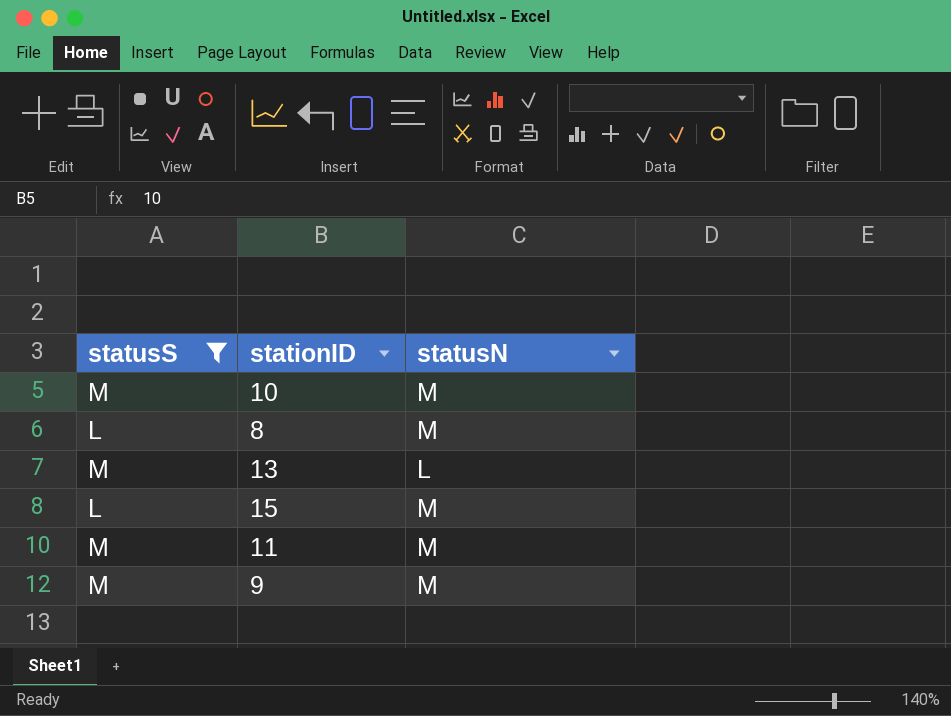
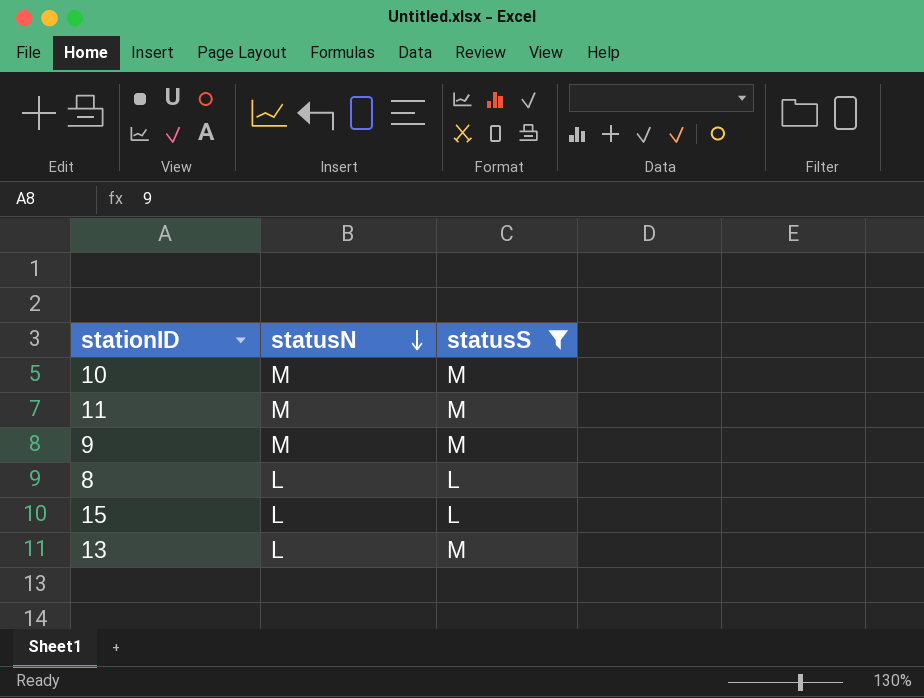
row order: none -> statusN descending
column statusS | position: 1 -> 3
8 | statusN: M -> L
15 | statusN: M -> L

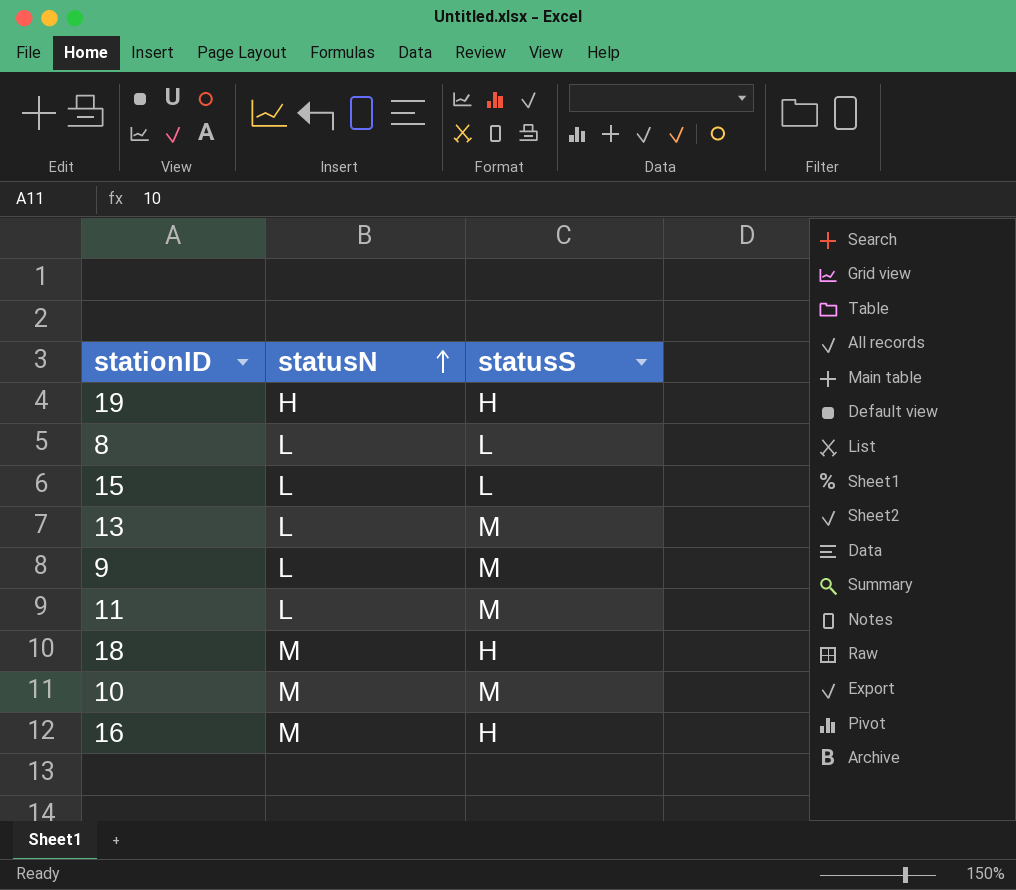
filter: statusS != H -> none
row order: statusN descending -> statusN ascending
9 | statusN: M -> L
11 | statusN: M -> L

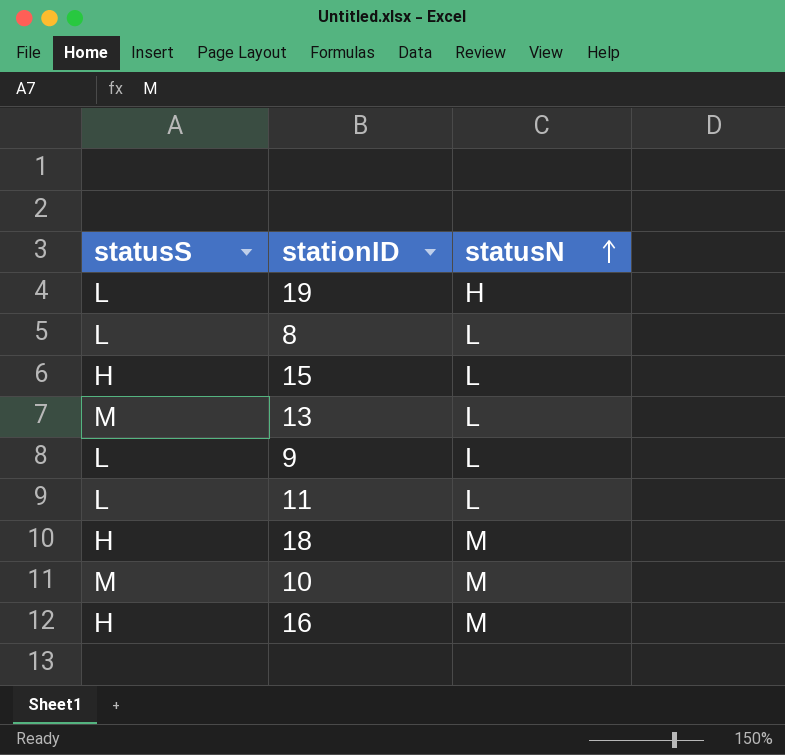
column statusS | position: 3 -> 1
19 | statusS: H -> L
15 | statusS: L -> H
9 | statusS: M -> L
11 | statusS: M -> L

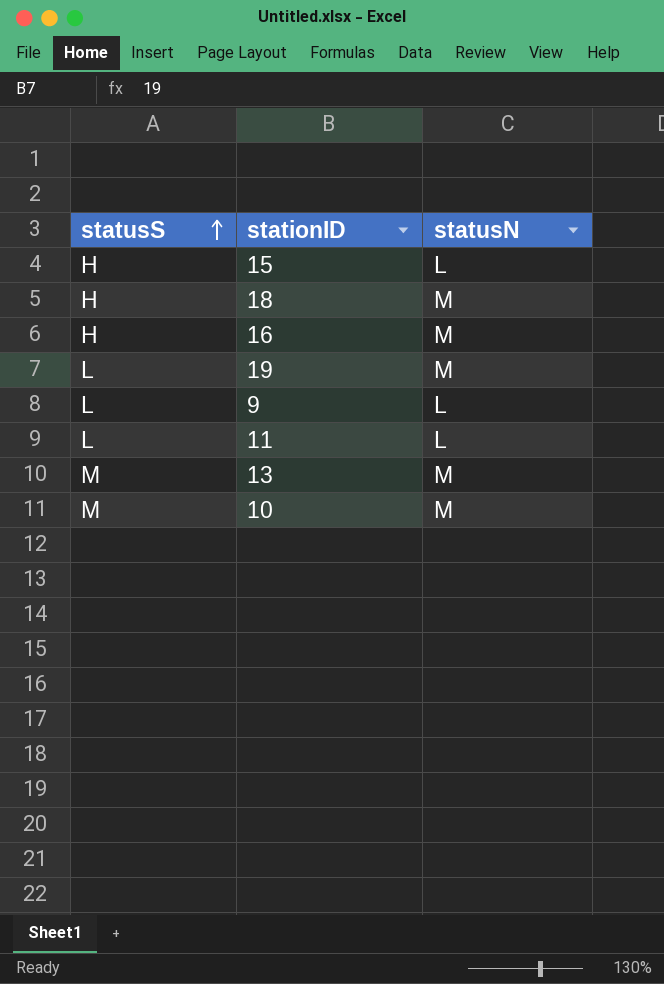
row order: statusN ascending -> statusS ascending
row 8: L | L -> none
19 | statusN: H -> M
13 | statusN: L -> M

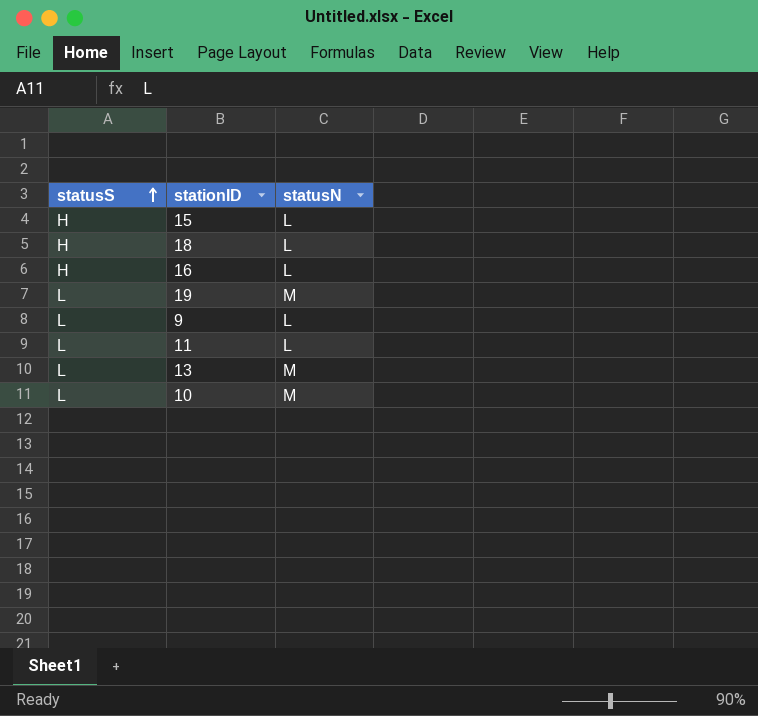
18 | statusN: M -> L
16 | statusN: M -> L
13 | statusS: M -> L
10 | statusS: M -> L

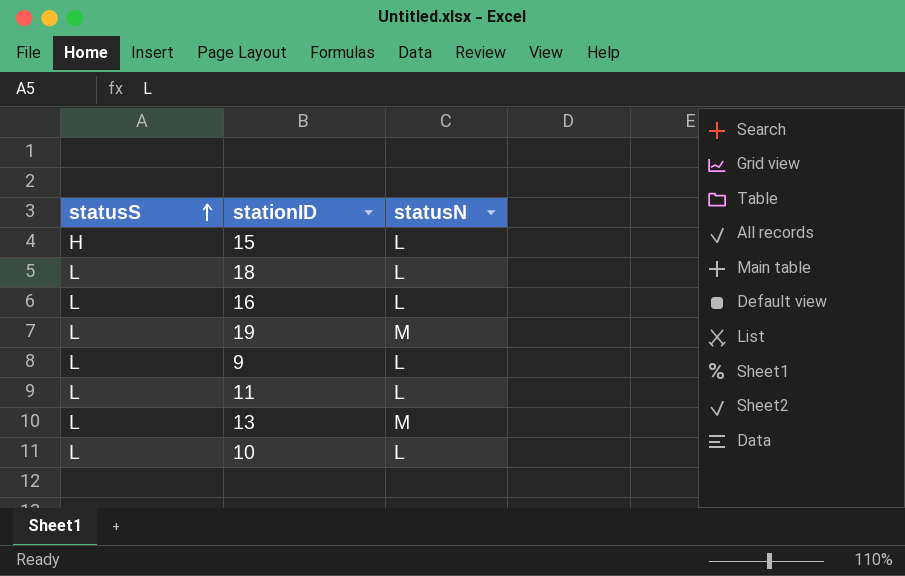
18 | statusS: H -> L
16 | statusS: H -> L
10 | statusN: M -> L

